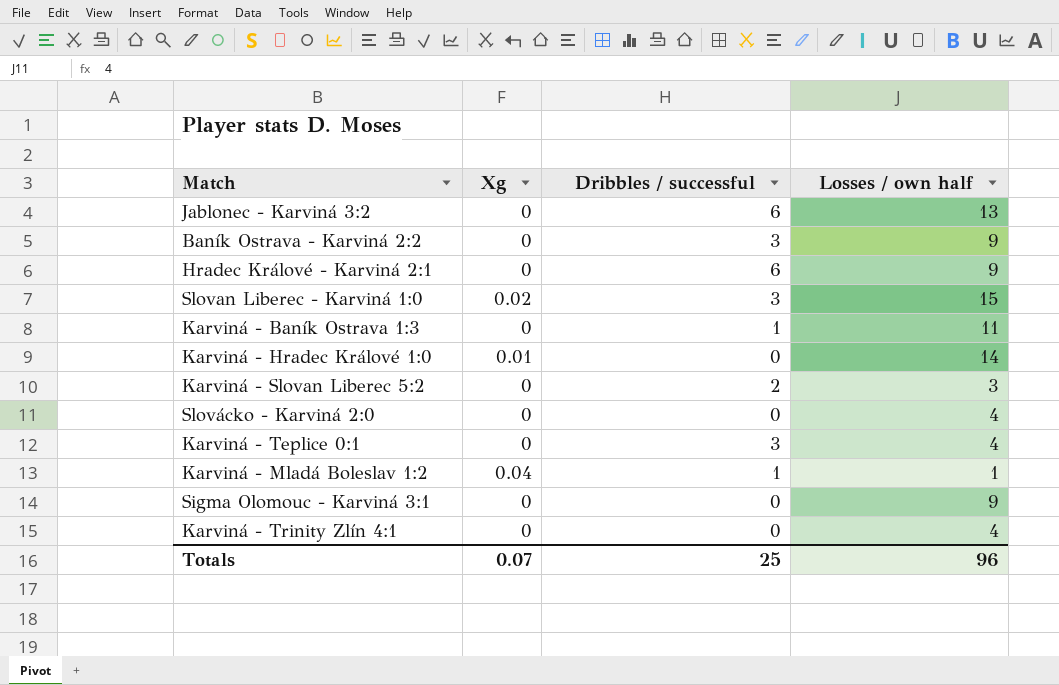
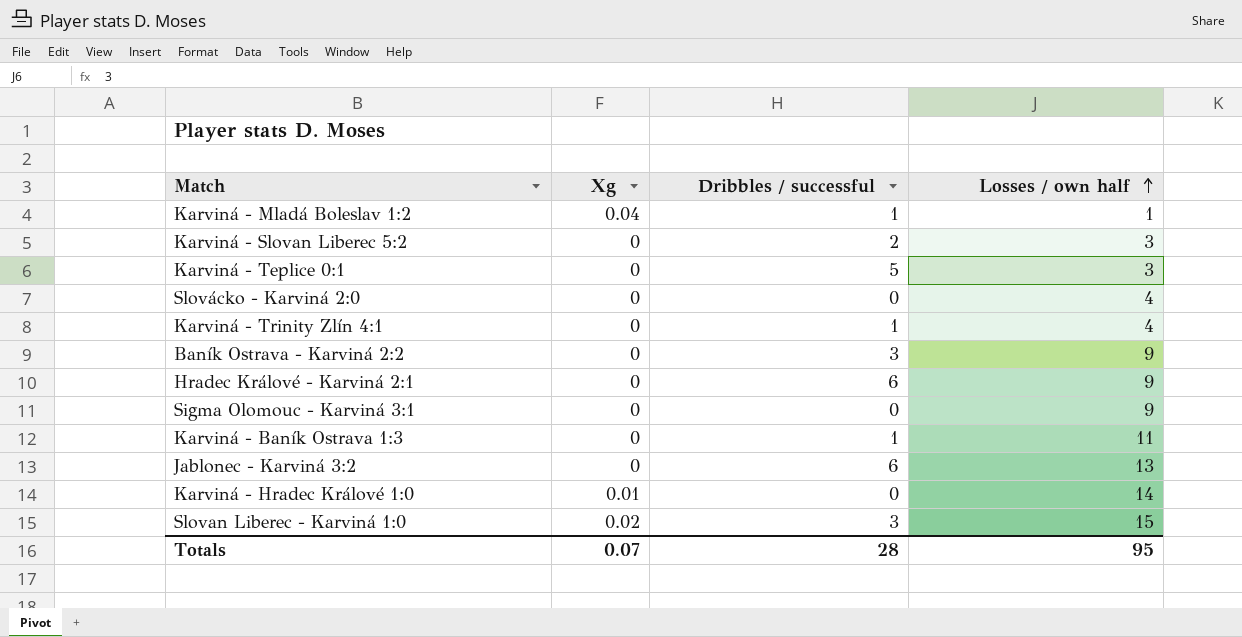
row order: none -> Losses / own half ascending
Karviná - Teplice 0:1 | Dribbles / successful: 3 -> 5
Karviná - Teplice 0:1 | Losses / own half: 4 -> 3
Karviná - Trinity Zlín 4:1 | Dribbles / successful: 0 -> 1
Totals | Dribbles / successful: 25 -> 28
Totals | Losses / own half: 96 -> 95

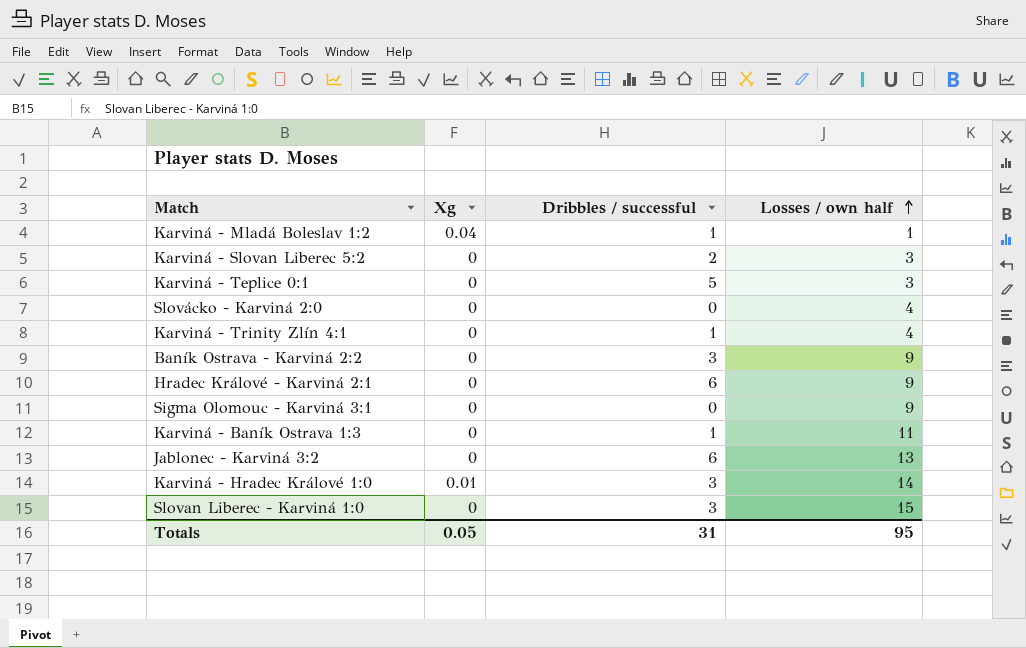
Karviná - Hradec Králové 1:0 | Dribbles / successful: 0 -> 3
Slovan Liberec - Karviná 1:0 | Xg: 0.02 -> 0
Totals | Xg: 0.07 -> 0.05
Totals | Dribbles / successful: 28 -> 31

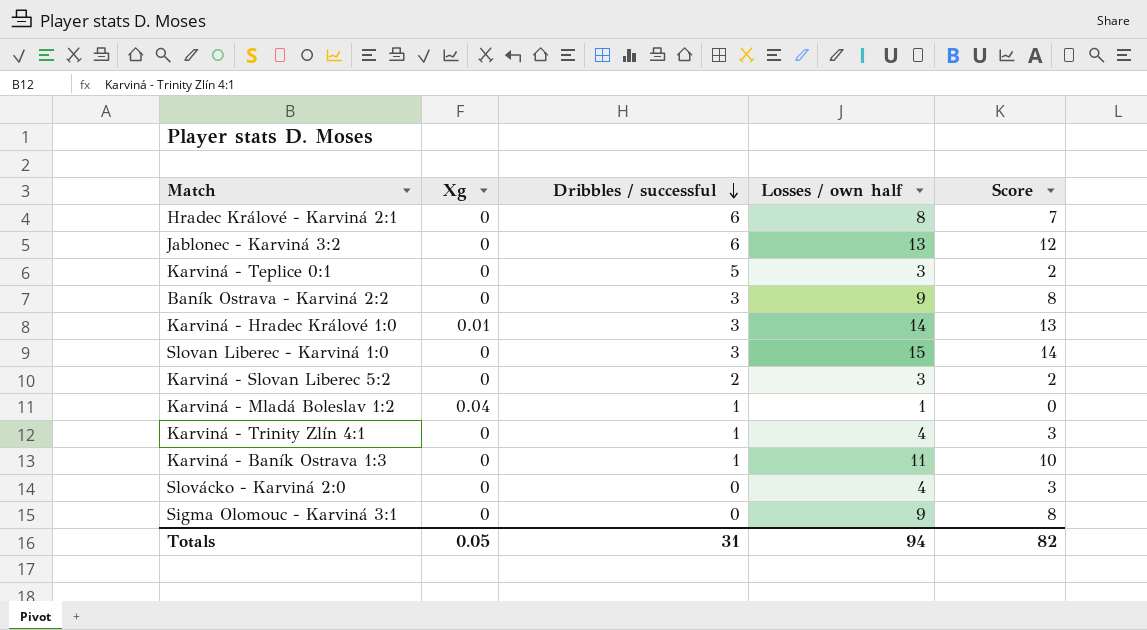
row order: Losses / own half ascending -> Dribbles / successful descending
column Score | formula: none -> [Losses / own half] - 1
Hradec Králové - Karviná 2:1 | Losses / own half: 9 -> 8
Totals | Losses / own half: 95 -> 94

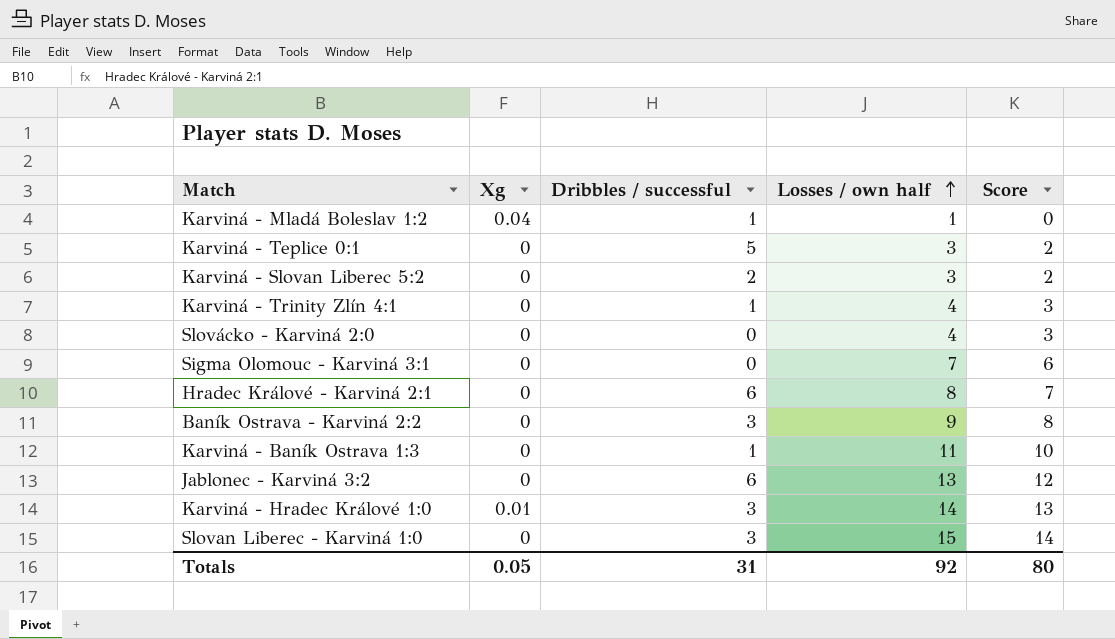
row order: Dribbles / successful descending -> Losses / own half ascending
Sigma Olomouc - Karviná 3:1 | Losses / own half: 9 -> 7
Sigma Olomouc - Karviná 3:1 | Score: 8 -> 6
Totals | Losses / own half: 94 -> 92
Totals | Score: 82 -> 80

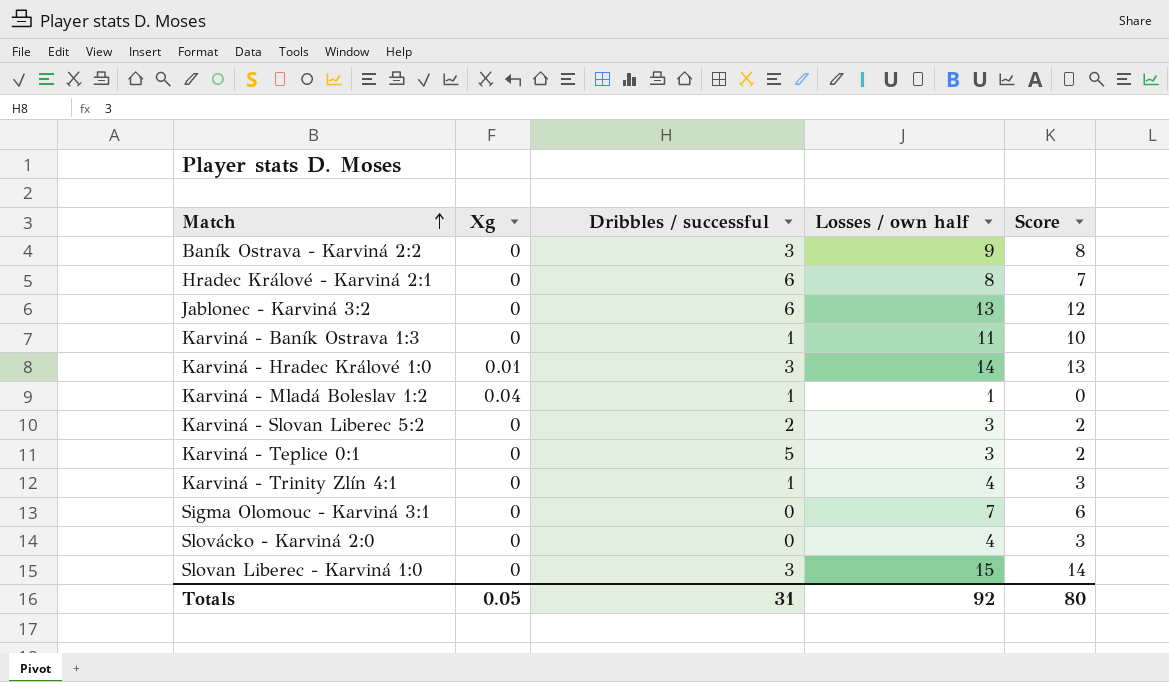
row order: Losses / own half ascending -> Match ascending

